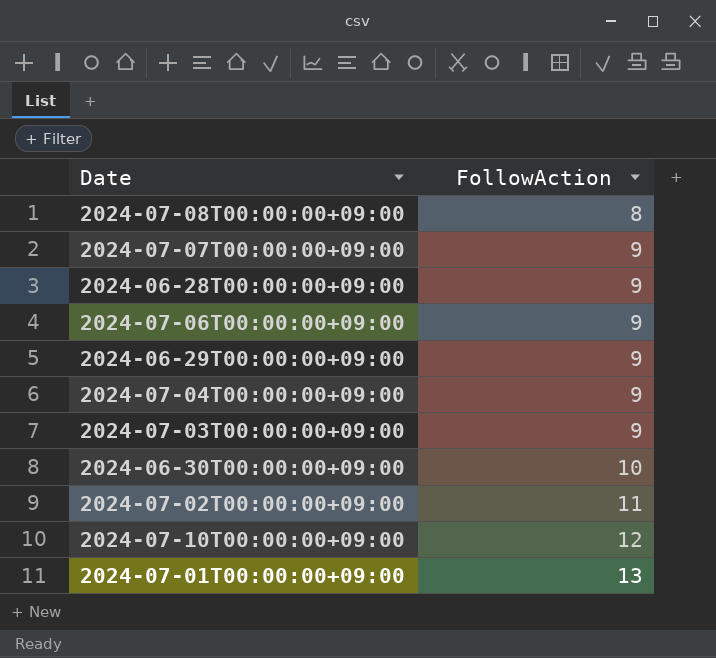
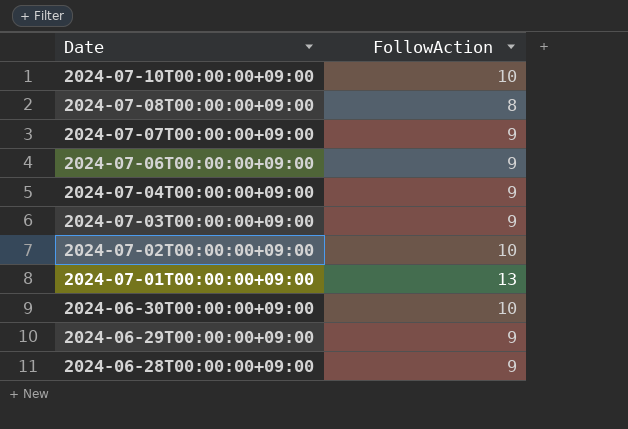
row order: FollowAction ascending -> Date descending
2024-07-10T00:00:00+09:00 | FollowAction: 12 -> 10
2024-07-02T00:00:00+09:00 | FollowAction: 11 -> 10

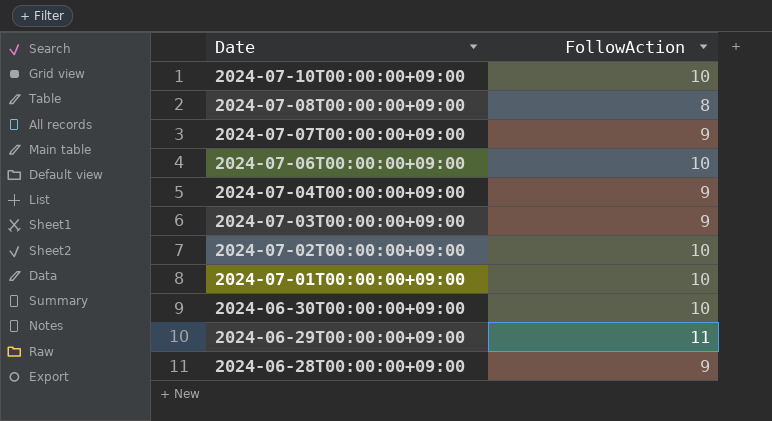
2024-07-06T00:00:00+09:00 | FollowAction: 9 -> 10
2024-07-01T00:00:00+09:00 | FollowAction: 13 -> 10
2024-06-29T00:00:00+09:00 | FollowAction: 9 -> 11

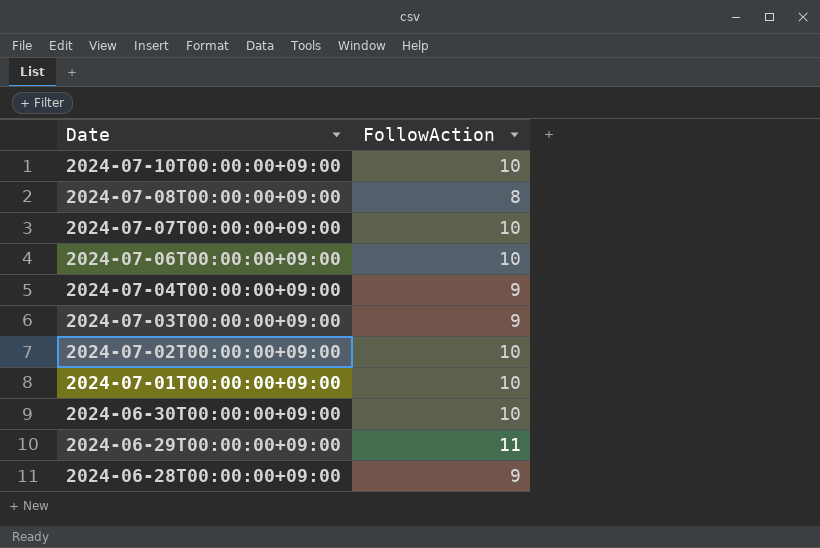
2024-07-07T00:00:00+09:00 | FollowAction: 9 -> 10

